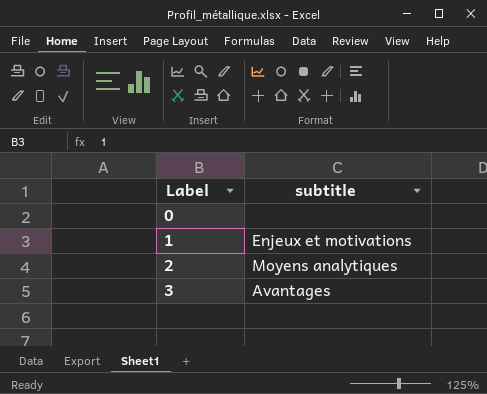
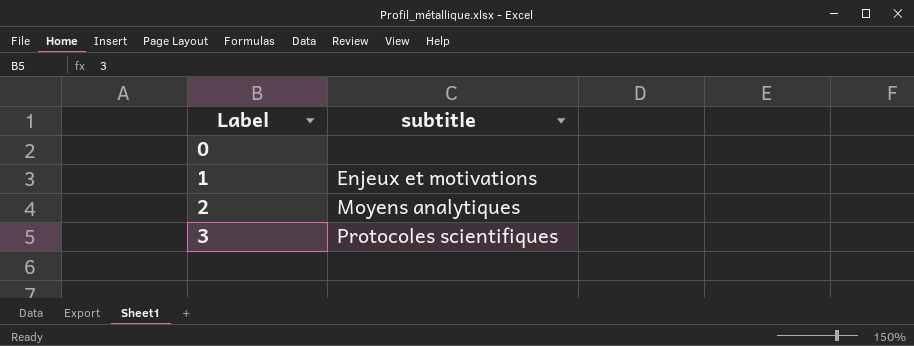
3 | subtitle: Avantages -> Protocoles scientifiques

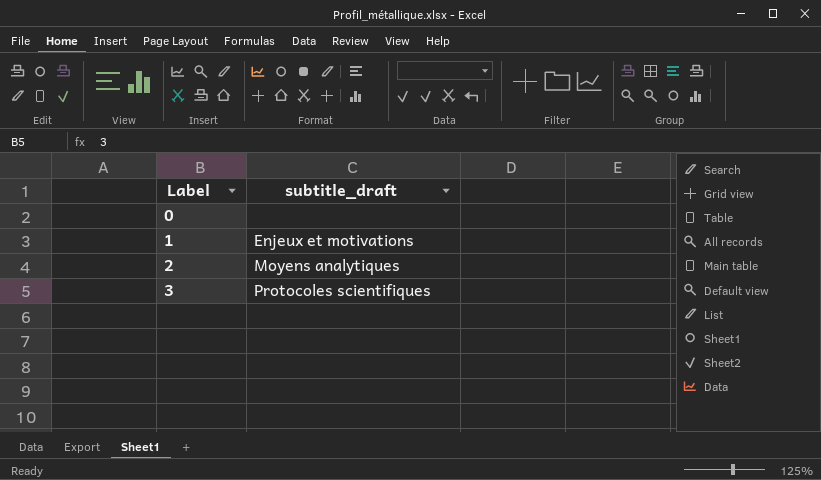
column name: subtitle -> subtitle_draft

